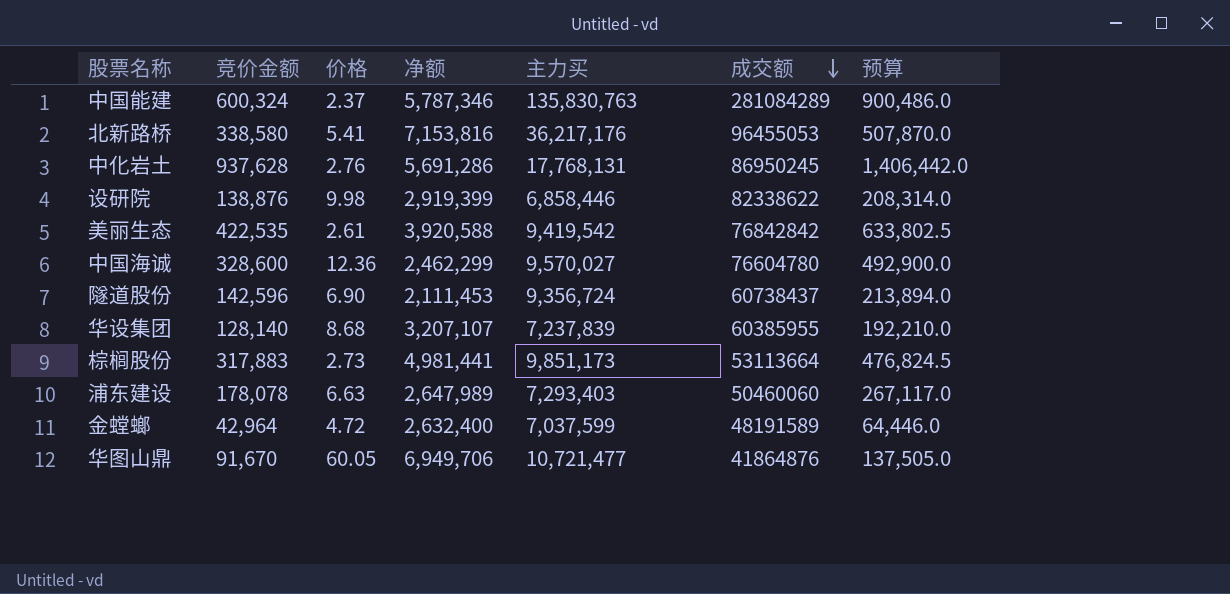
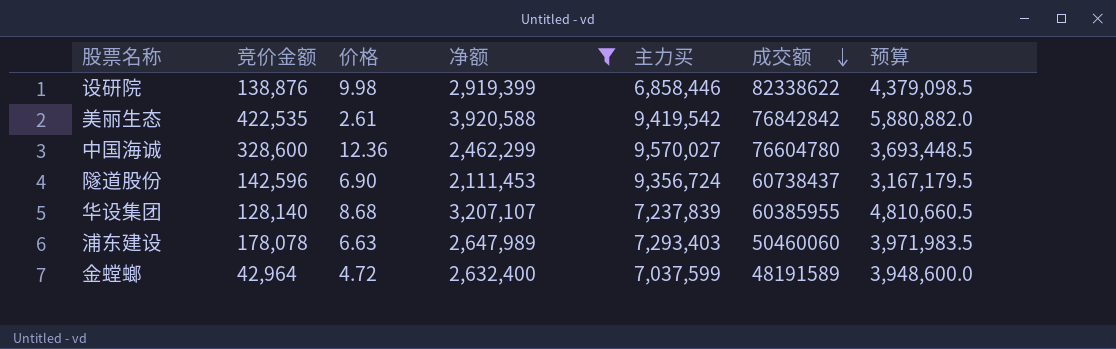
filter: none -> 净额 <= 3,920,588
column 预算 | formula: [竞价金额] * 1.5 -> [净额] * 1.5

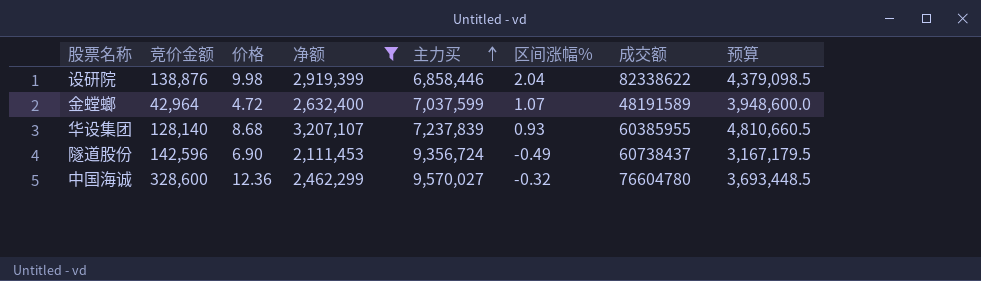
row order: 成交额 descending -> 主力买 ascending
column 区间涨幅% | position: none -> 6
row 美丽生态: 422,535 | 2.61 | 3,920,588 | 9,419,542 | 76842842 | 5,880,882.0 -> none
row 浦东建设: 178,078 | 6.63 | 2,647,989 | 7,293,403 | 50460060 | 3,971,983.5 -> none

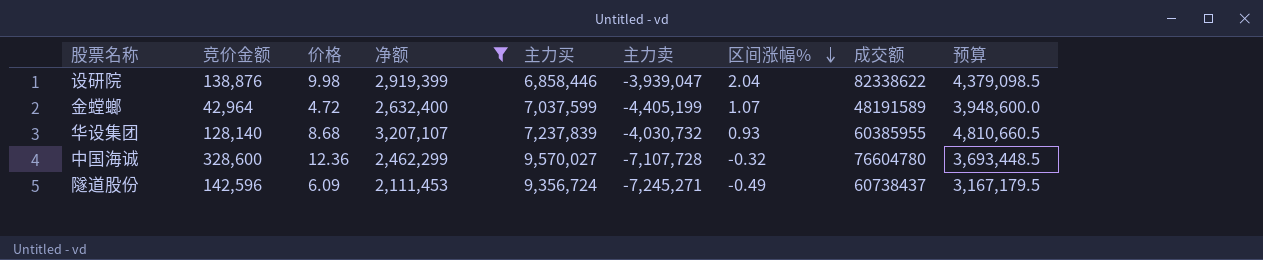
row order: 主力买 ascending -> 区间涨幅% descending
column 主力卖 | formula: none -> [净额] - [主力买]
隧道股份 | 价格: 6.90 -> 6.09

